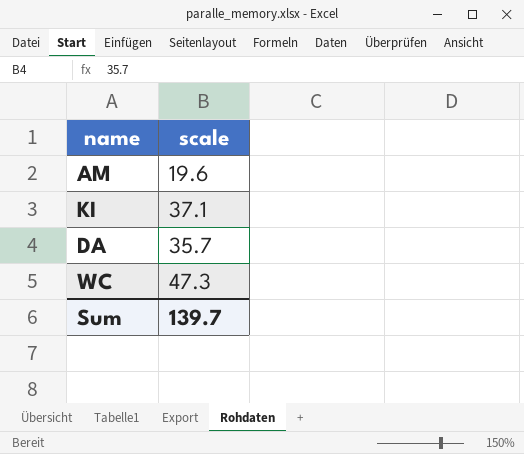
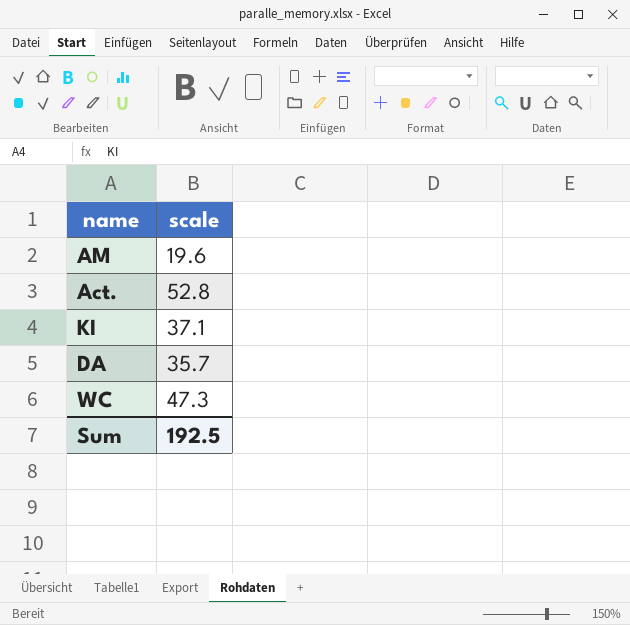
row Act.: none -> 52.8
Sum | scale: 139.7 -> 192.5

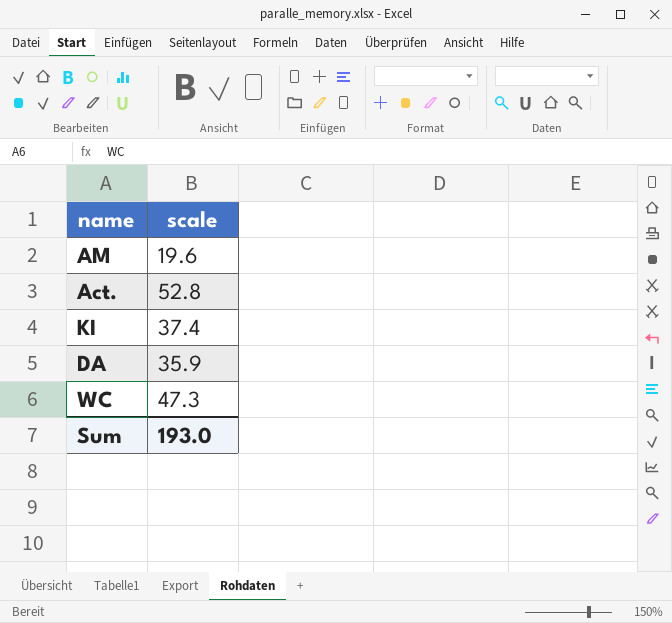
KI | scale: 37.1 -> 37.4
DA | scale: 35.7 -> 35.9
Sum | scale: 192.5 -> 193.0

